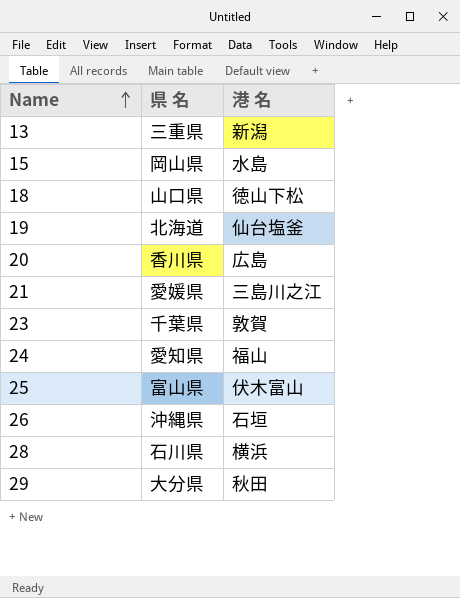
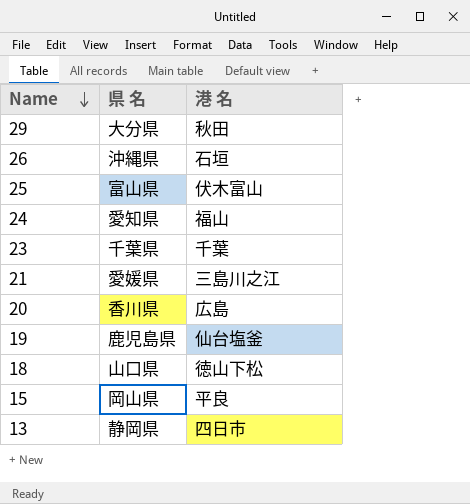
row order: Name ascending -> Name descending
row 28: 石川県 | 横浜 -> none
23 | 港 名: 敦賀 -> 千葉
19 | 県 名: 北海道 -> 鹿児島県
15 | 港 名: 水島 -> 平良
13 | 県 名: 三重県 -> 静岡県
13 | 港 名: 新潟 -> 四日市

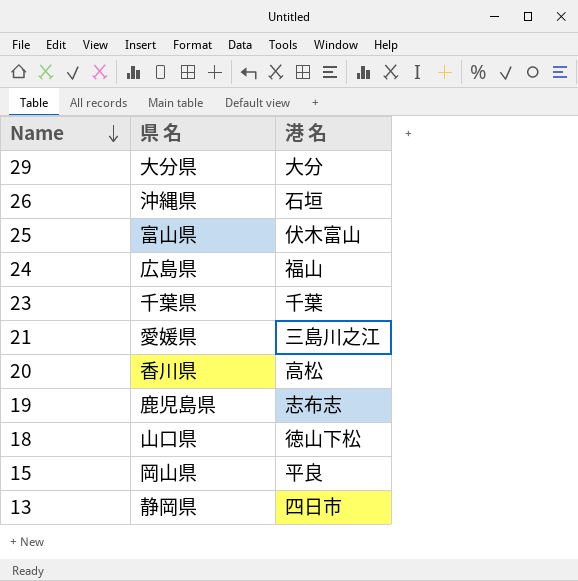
29 | 港 名: 秋田 -> 大分
24 | 県 名: 愛知県 -> 広島県
20 | 港 名: 広島 -> 高松
19 | 港 名: 仙台塩釜 -> 志布志

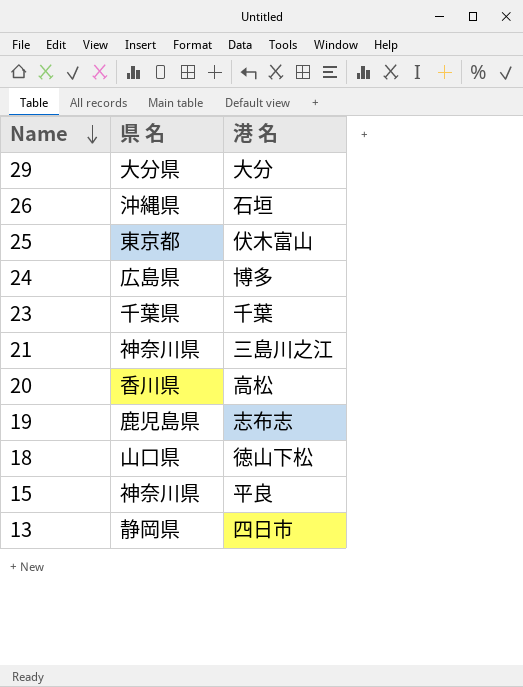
25 | 県 名: 富山県 -> 東京都
24 | 港 名: 福山 -> 博多
21 | 県 名: 愛媛県 -> 神奈川県
15 | 県 名: 岡山県 -> 神奈川県

